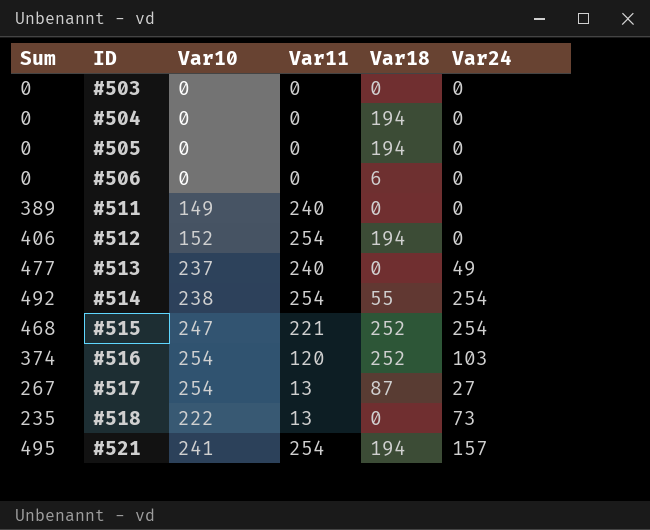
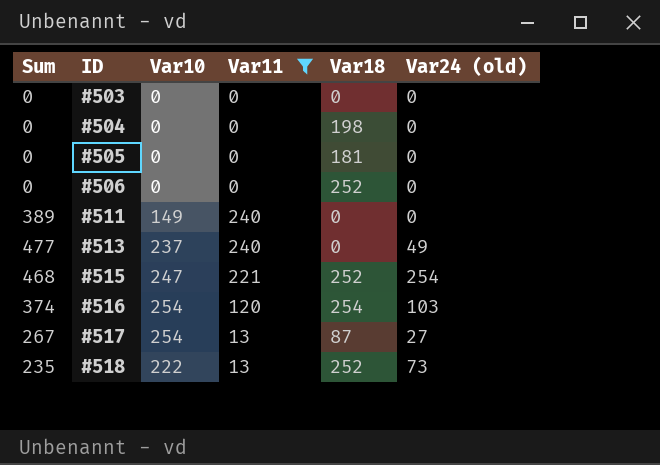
filter: none -> Var11 != 254
column name: Var24 -> Var24 (old)
#504 | Var18: 194 -> 198
#505 | Var18: 194 -> 181
#506 | Var18: 6 -> 252
#516 | Var18: 252 -> 254
#518 | Var18: 0 -> 252

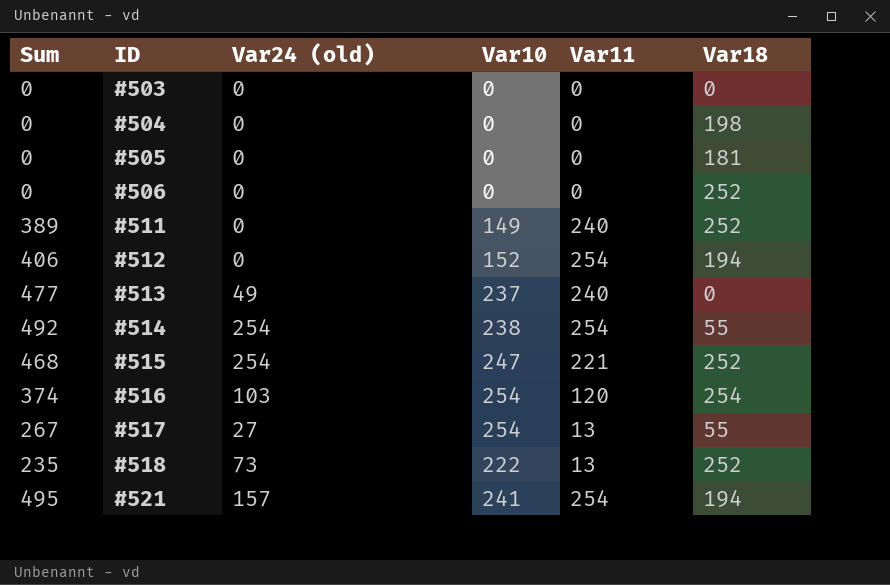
filter: Var11 != 254 -> none
column Var24 (old) | position: 6 -> 3
#511 | Var18: 0 -> 252
#517 | Var18: 87 -> 55

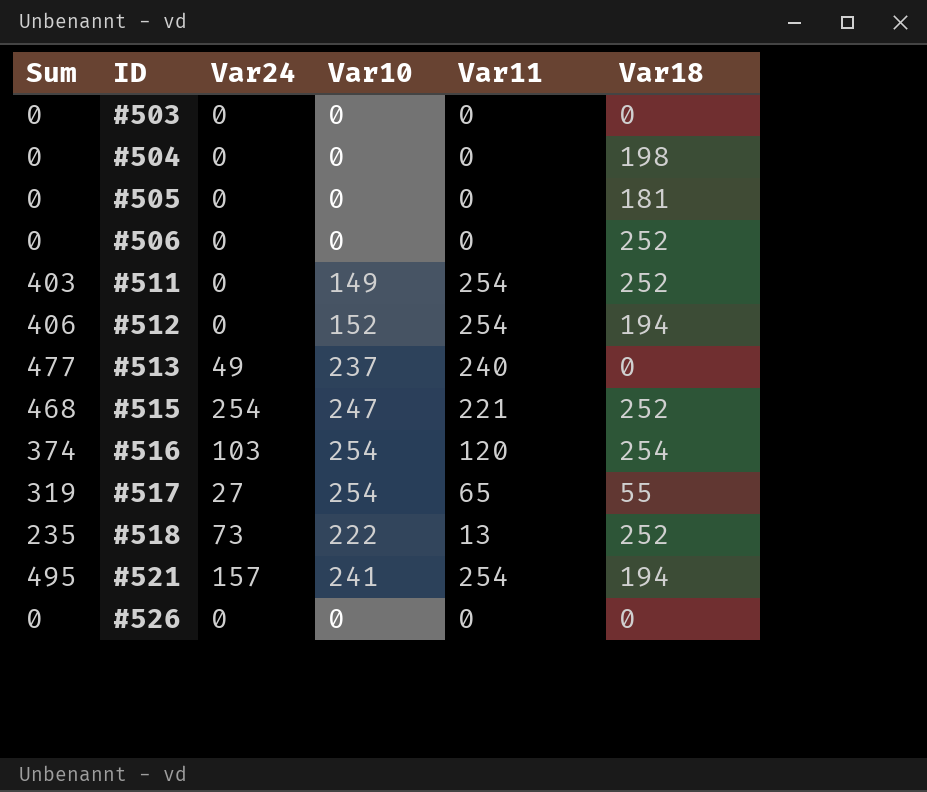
column name: Var24 (old) -> Var24
row #514: 492 | 254 | 238 | 254 | 55 -> none
#511 | Sum: 389 -> 403
#511 | Var11: 240 -> 254
#517 | Sum: 267 -> 319
#517 | Var11: 13 -> 65
row #526: none -> 0 | 0 | 0 | 0 | 0

